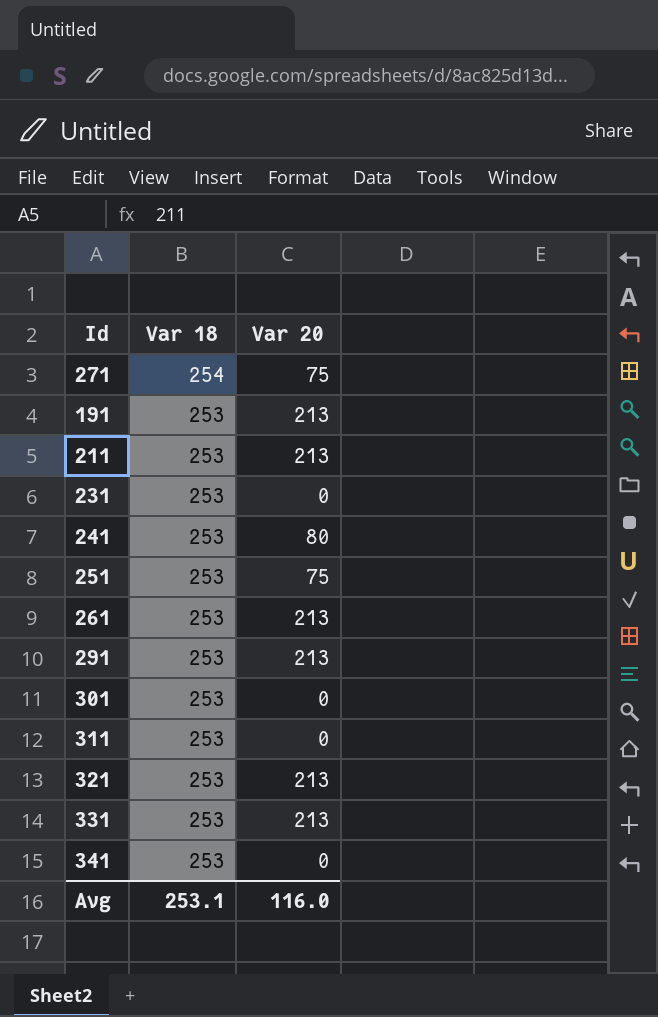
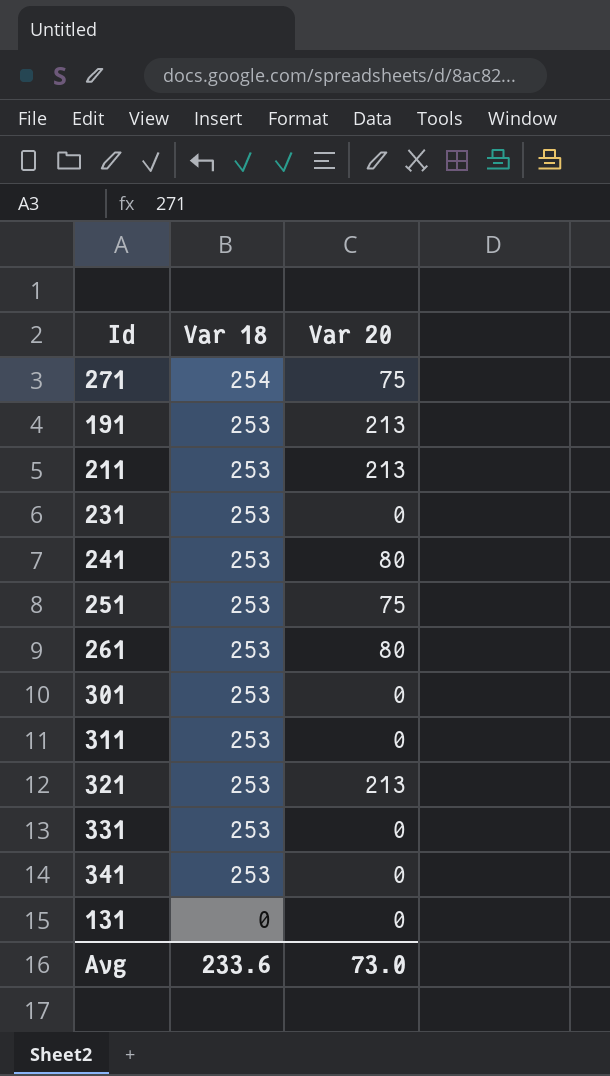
row 291: 253 | 213 -> none
261 | Var 20: 213 -> 80
331 | Var 20: 213 -> 0
row 131: none -> 0 | 0
Avg | Var 18: 253.1 -> 233.6
Avg | Var 20: 116.0 -> 73.0

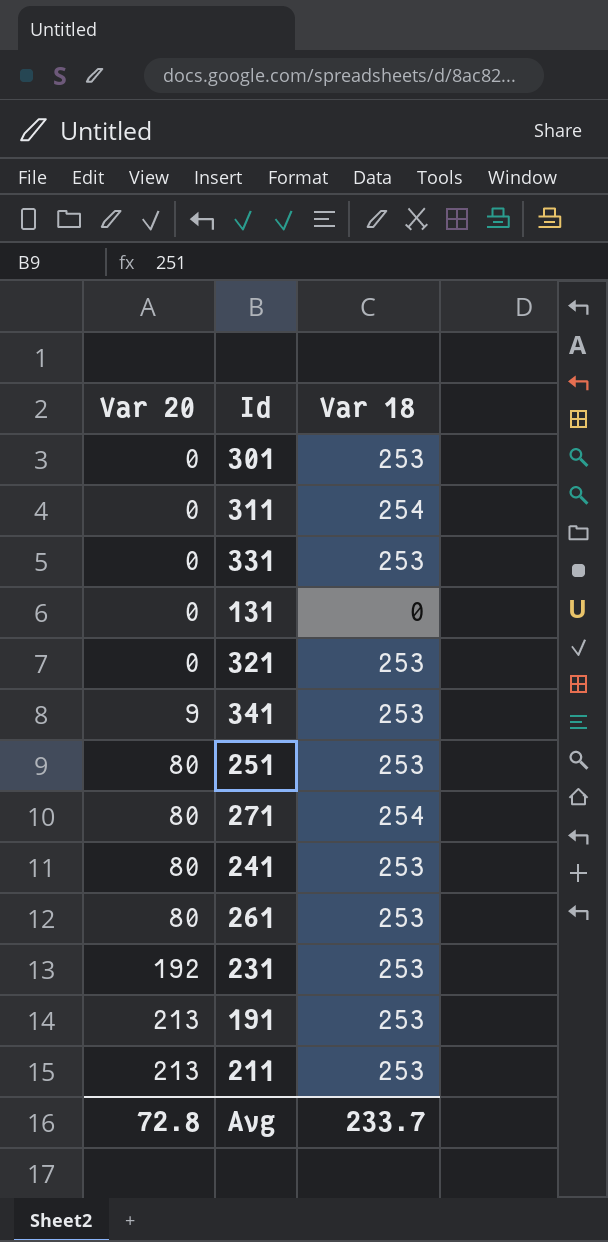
row order: Var 18 descending -> Var 20 ascending
column Var 20 | position: 3 -> 1
311 | Var 18: 253 -> 254
321 | Var 20: 213 -> 0
341 | Var 20: 0 -> 9
251 | Var 20: 75 -> 80
271 | Var 20: 75 -> 80
231 | Var 20: 0 -> 192
Avg | Var 20: 73.0 -> 72.8
Avg | Var 18: 233.6 -> 233.7

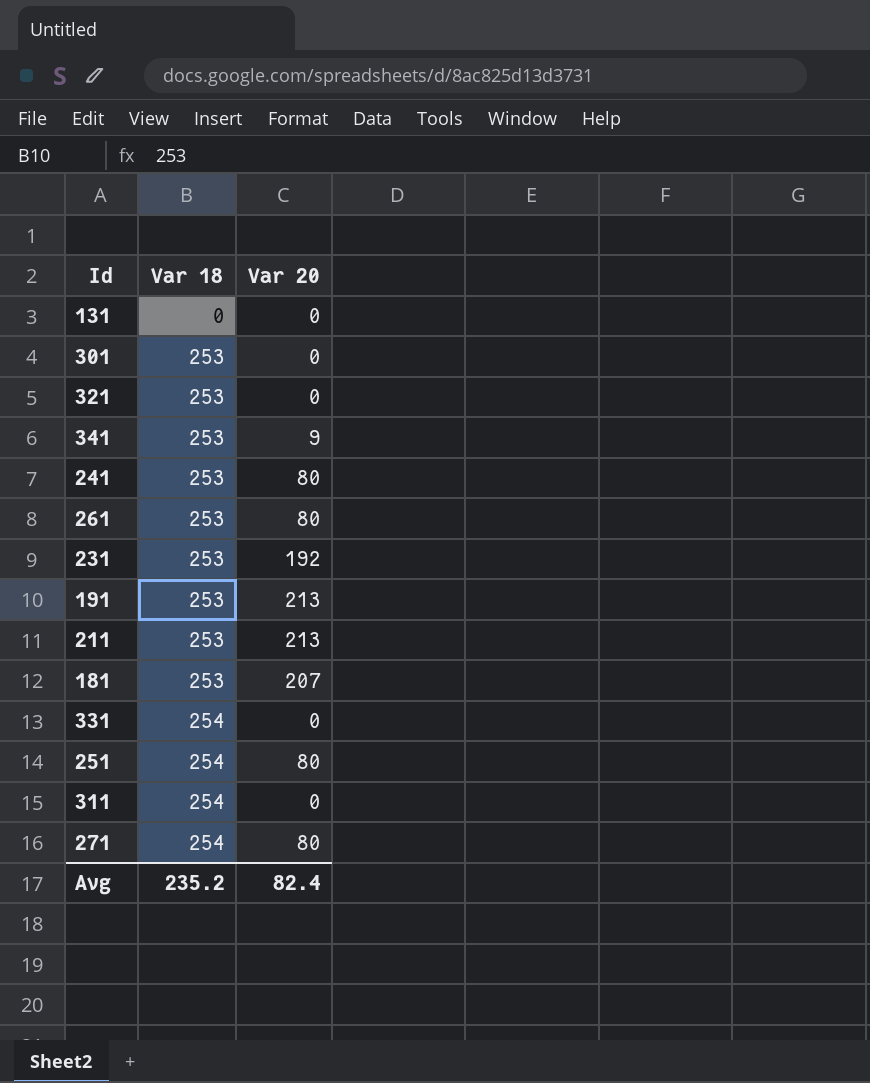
row order: Var 20 ascending -> Var 18 ascending
column Var 20 | position: 1 -> 3
row 181: none -> 253 | 207
331 | Var 18: 253 -> 254
251 | Var 18: 253 -> 254
Avg | Var 18: 233.7 -> 235.2
Avg | Var 20: 72.8 -> 82.4

